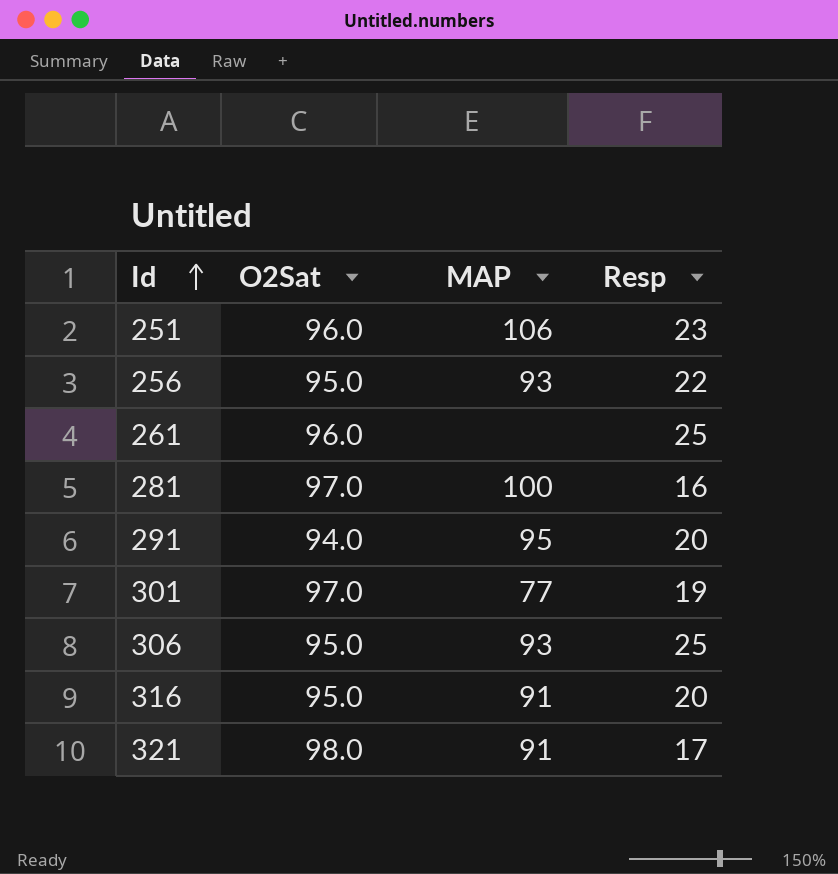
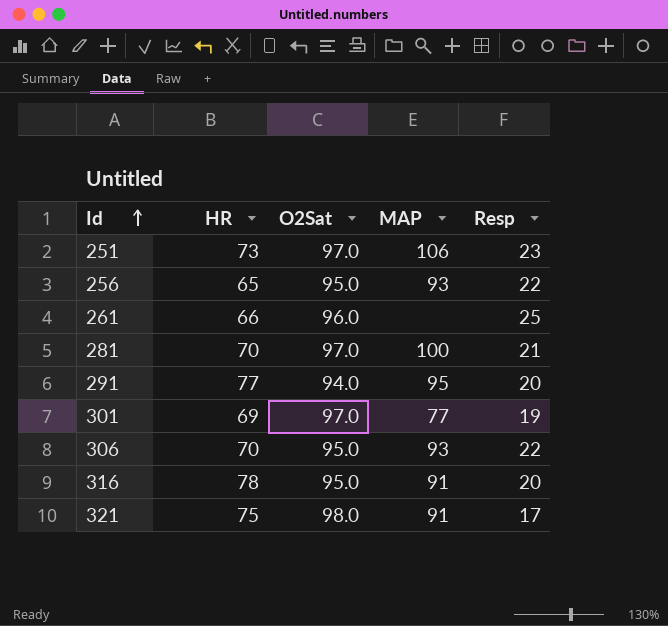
column HR | position: none -> 2
251 | O2Sat: 96.0 -> 97.0
281 | Resp: 16 -> 21
306 | Resp: 25 -> 22

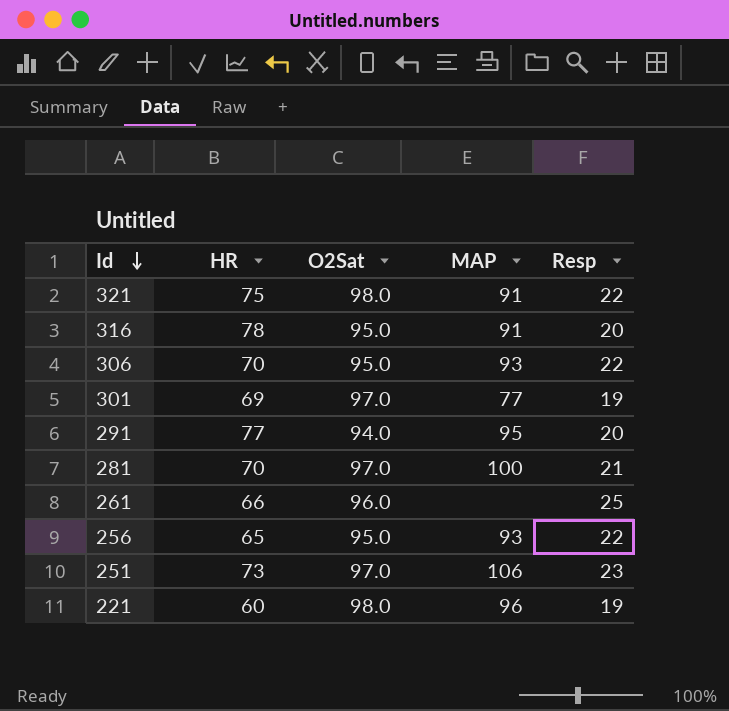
row order: Id ascending -> Id descending
321 | Resp: 17 -> 22
row 221: none -> 60 | 98.0 | 96 | 19

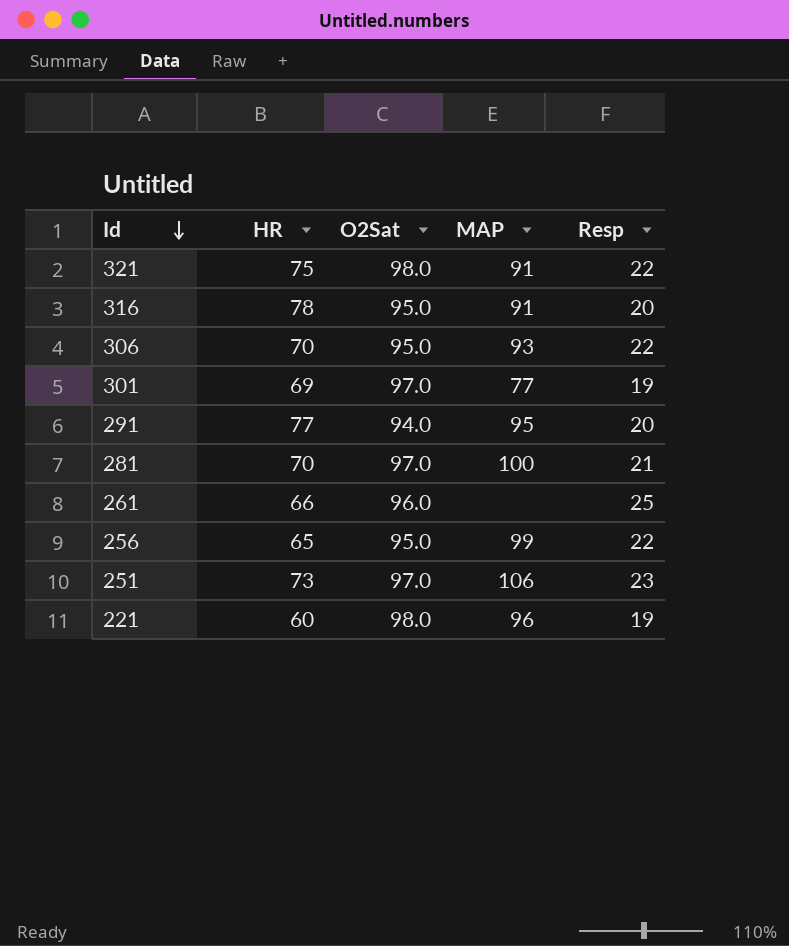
256 | MAP: 93 -> 99

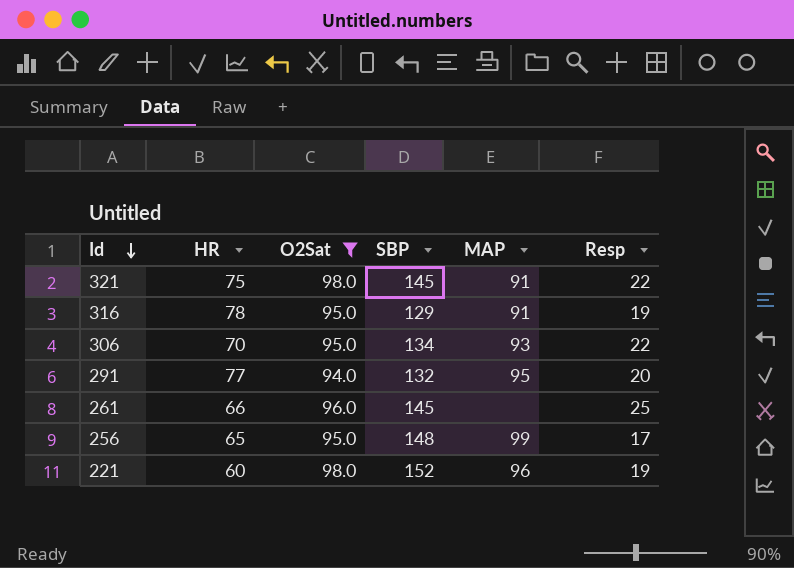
filter: none -> O2Sat != 97.0
column SBP | position: none -> 4
316 | Resp: 20 -> 19
256 | Resp: 22 -> 17

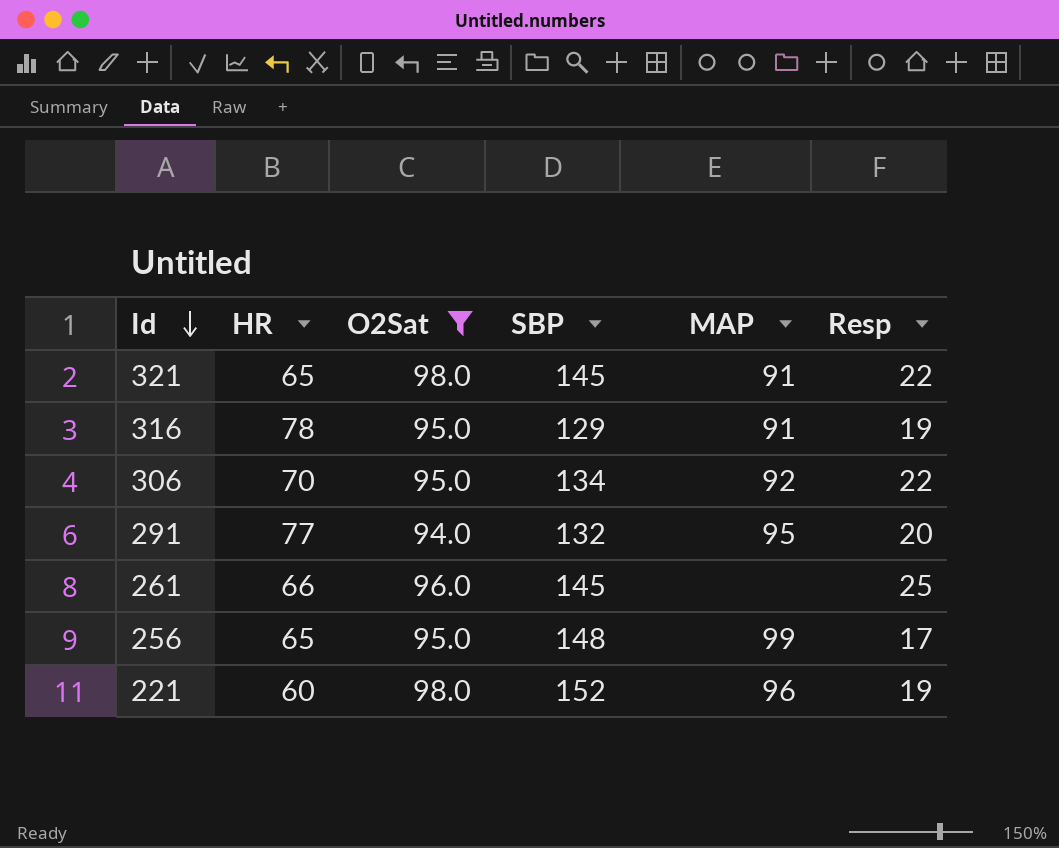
321 | HR: 75 -> 65
306 | MAP: 93 -> 92

